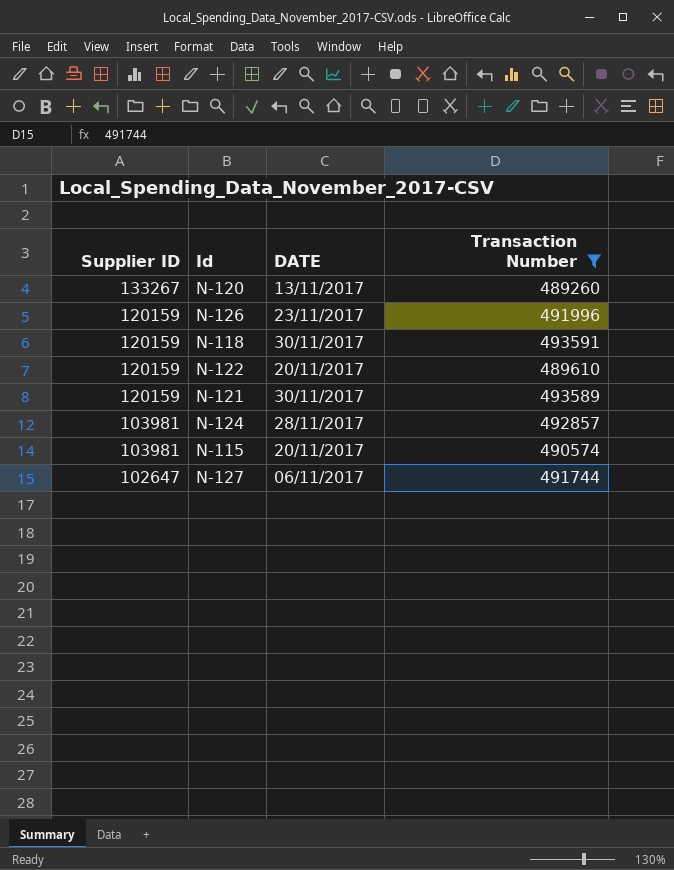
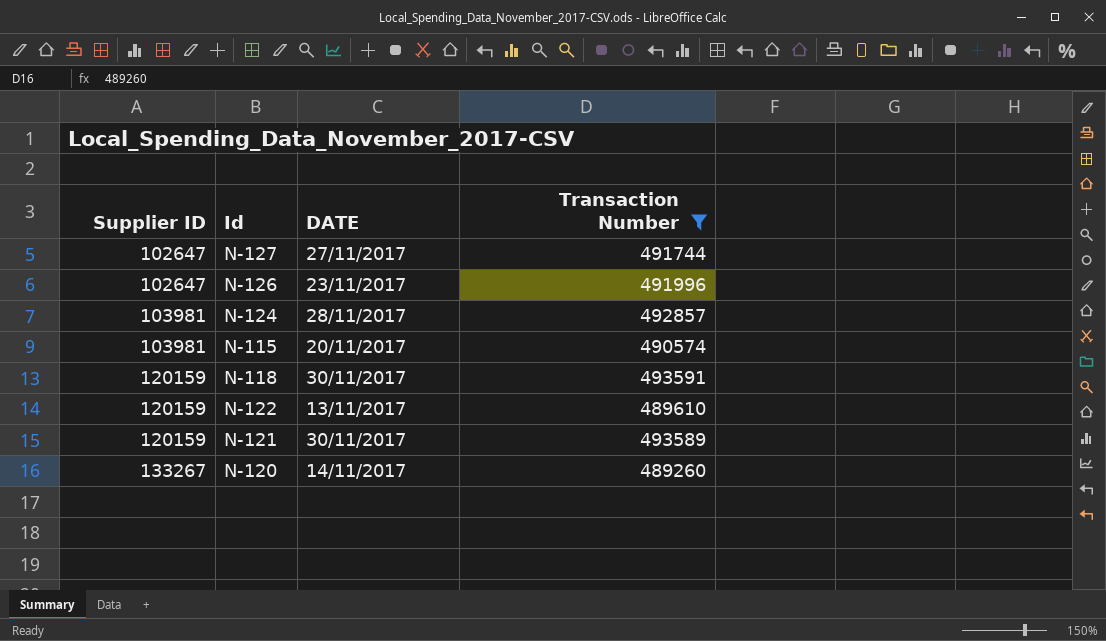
row order: Supplier ID descending -> Supplier ID ascending
N-127 | DATE: 06/11/2017 -> 27/11/2017
N-126 | Supplier ID: 120159 -> 102647
N-122 | DATE: 20/11/2017 -> 13/11/2017
N-120 | DATE: 13/11/2017 -> 14/11/2017

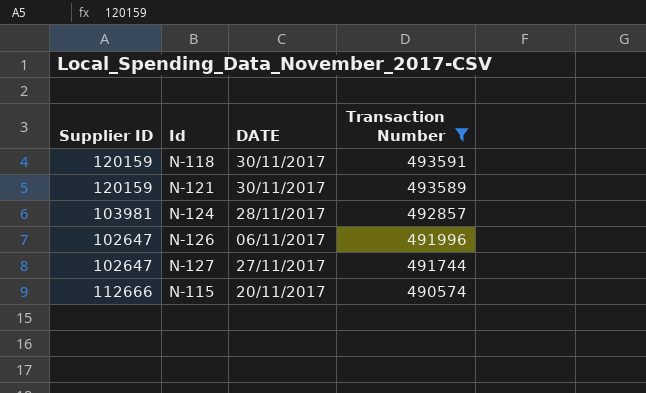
row order: Supplier ID ascending -> Transaction Number descending
row N-122: 120159 | 13/11/2017 | 489610 -> none
row N-120: 133267 | 14/11/2017 | 489260 -> none
N-126 | DATE: 23/11/2017 -> 06/11/2017
N-115 | Supplier ID: 103981 -> 112666

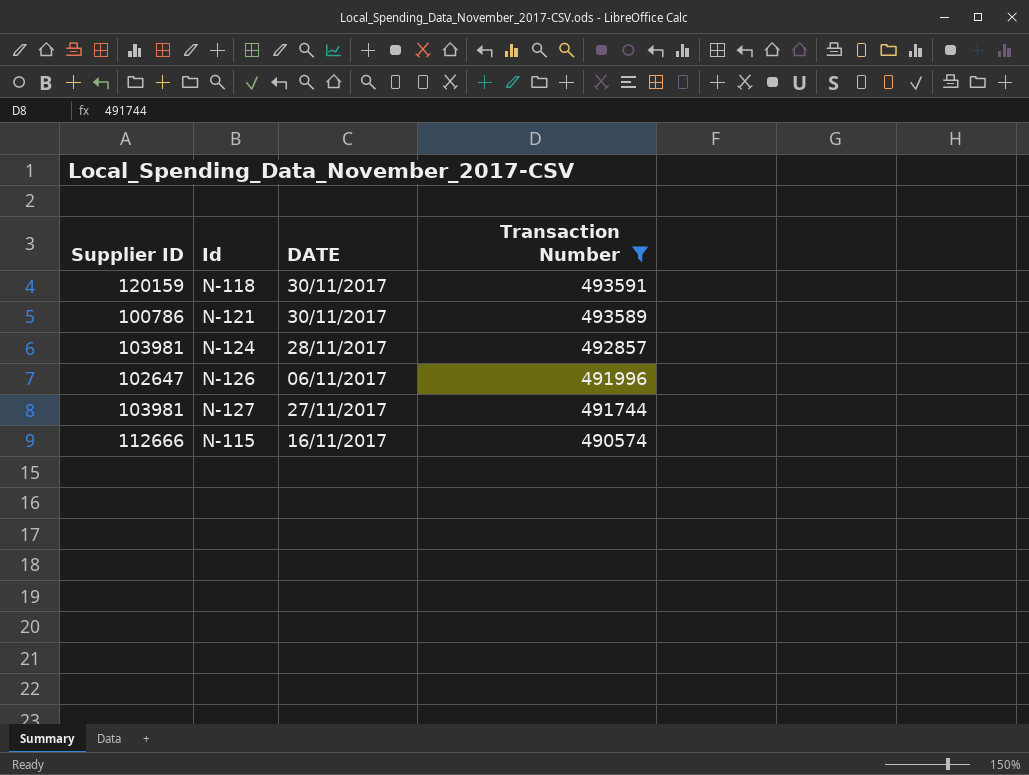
N-121 | Supplier ID: 120159 -> 100786
N-127 | Supplier ID: 102647 -> 103981
N-115 | DATE: 20/11/2017 -> 16/11/2017

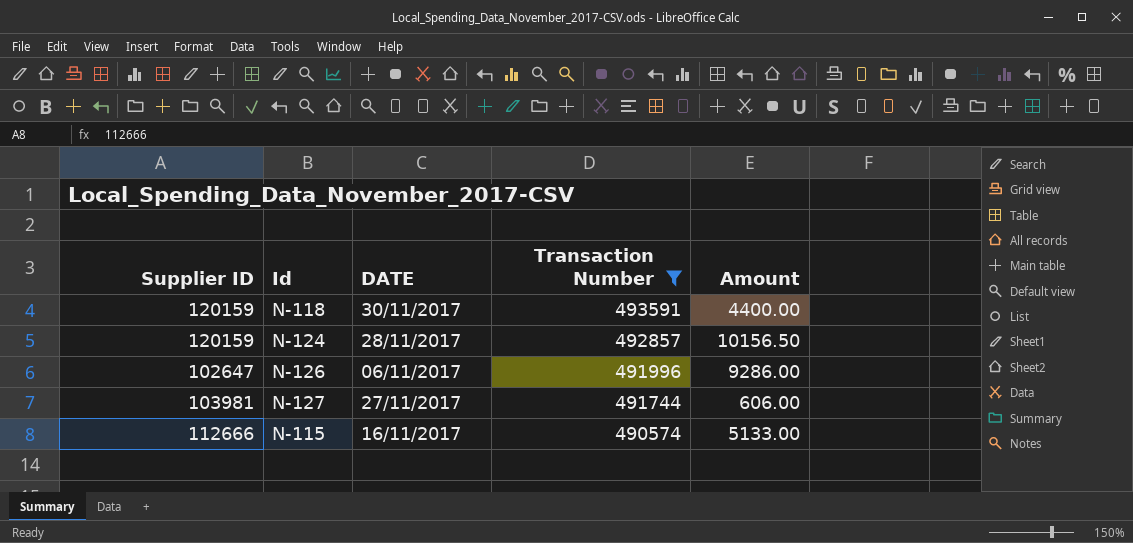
column Amount | position: none -> 5
row N-121: 100786 | 30/11/2017 | 493589 -> none
N-124 | Supplier ID: 103981 -> 120159

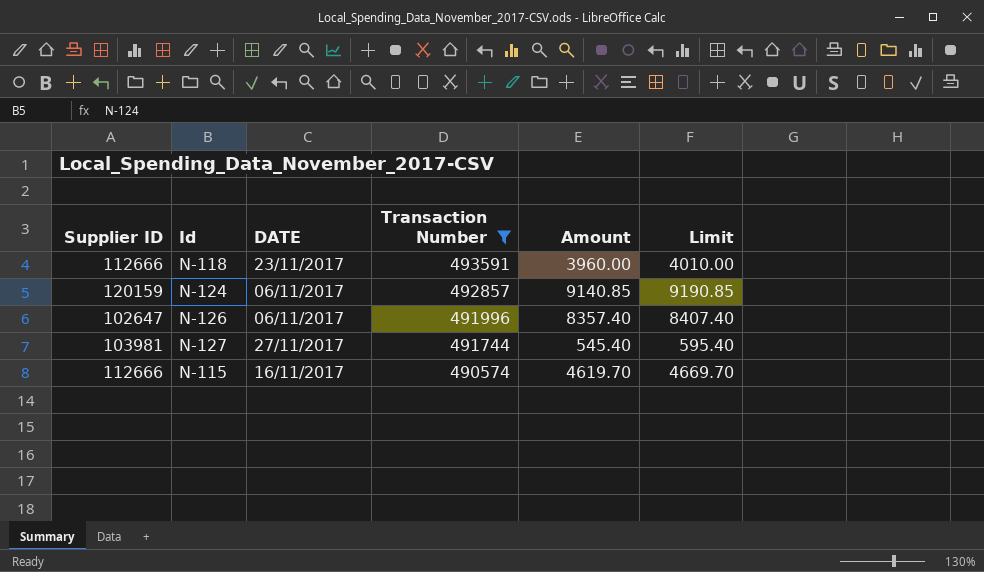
column Limit | formula: none -> [Amount] + 50
N-118 | Supplier ID: 120159 -> 112666
N-118 | DATE: 30/11/2017 -> 23/11/2017
N-118 | Amount: 4400.00 -> 3960.00
N-124 | DATE: 28/11/2017 -> 06/11/2017
N-124 | Amount: 10156.50 -> 9140.85
N-126 | Amount: 9286.00 -> 8357.40
N-127 | Amount: 606.00 -> 545.40
N-115 | Amount: 5133.00 -> 4619.70

